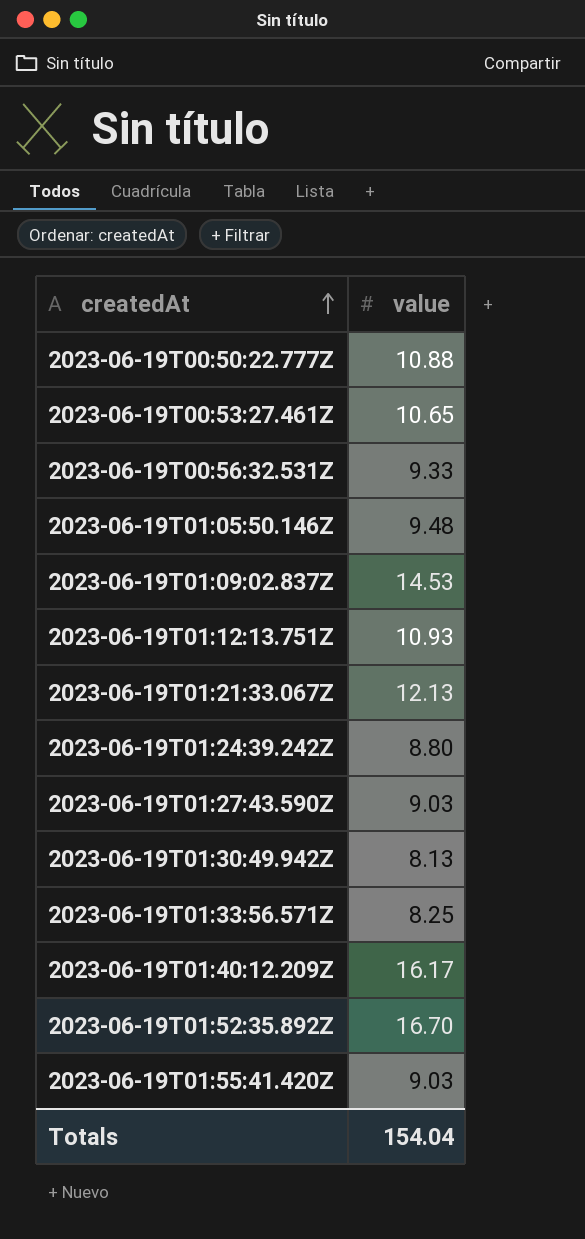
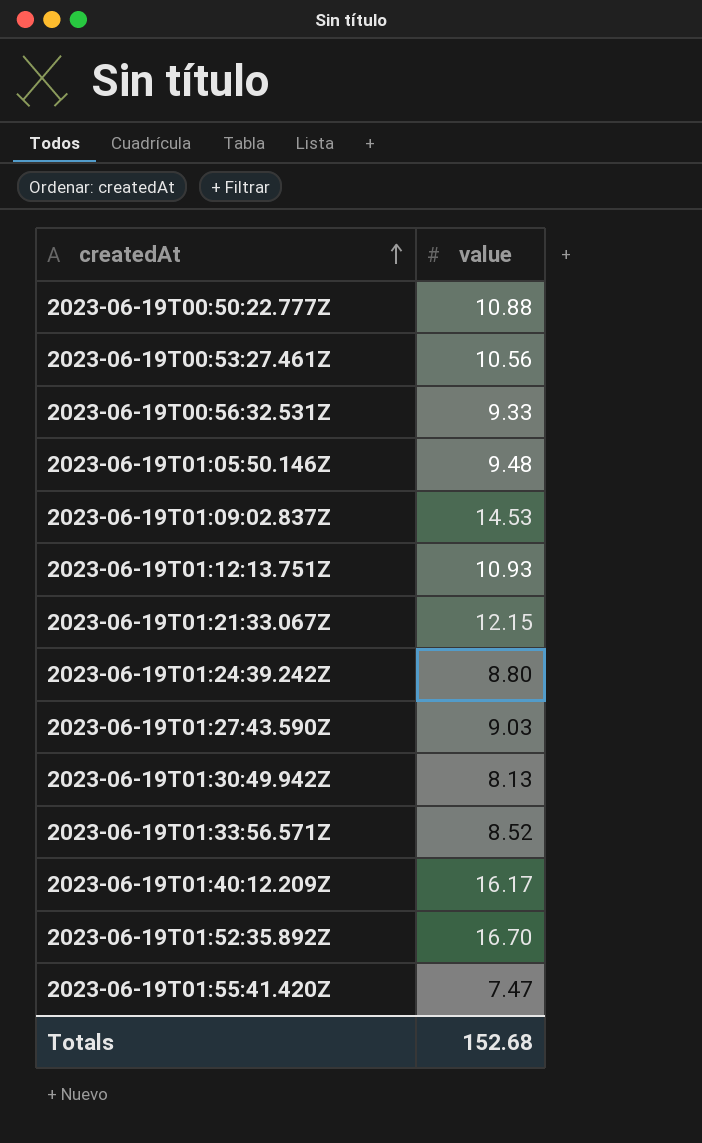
2023-06-19T00:53:27.461Z | value: 10.65 -> 10.56
2023-06-19T01:21:33.067Z | value: 12.13 -> 12.15
2023-06-19T01:33:56.571Z | value: 8.25 -> 8.52
2023-06-19T01:55:41.420Z | value: 9.03 -> 7.47
Totals | value: 154.04 -> 152.68

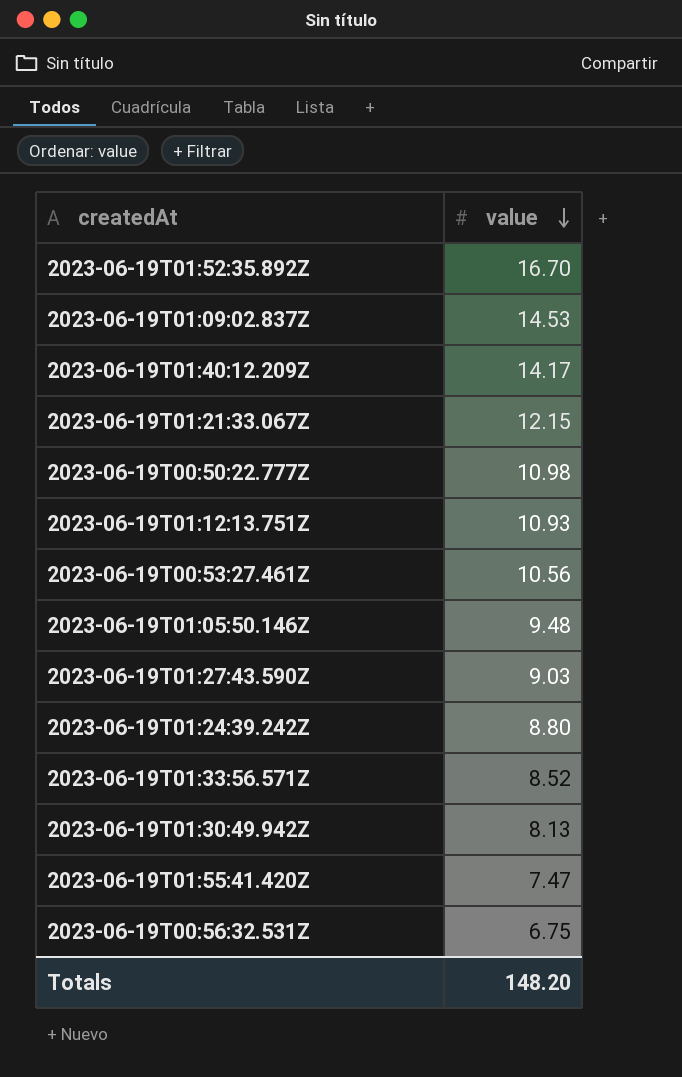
row order: createdAt ascending -> value descending
2023-06-19T01:40:12.209Z | value: 16.17 -> 14.17
2023-06-19T00:50:22.777Z | value: 10.88 -> 10.98
2023-06-19T00:56:32.531Z | value: 9.33 -> 6.75
Totals | value: 152.68 -> 148.20

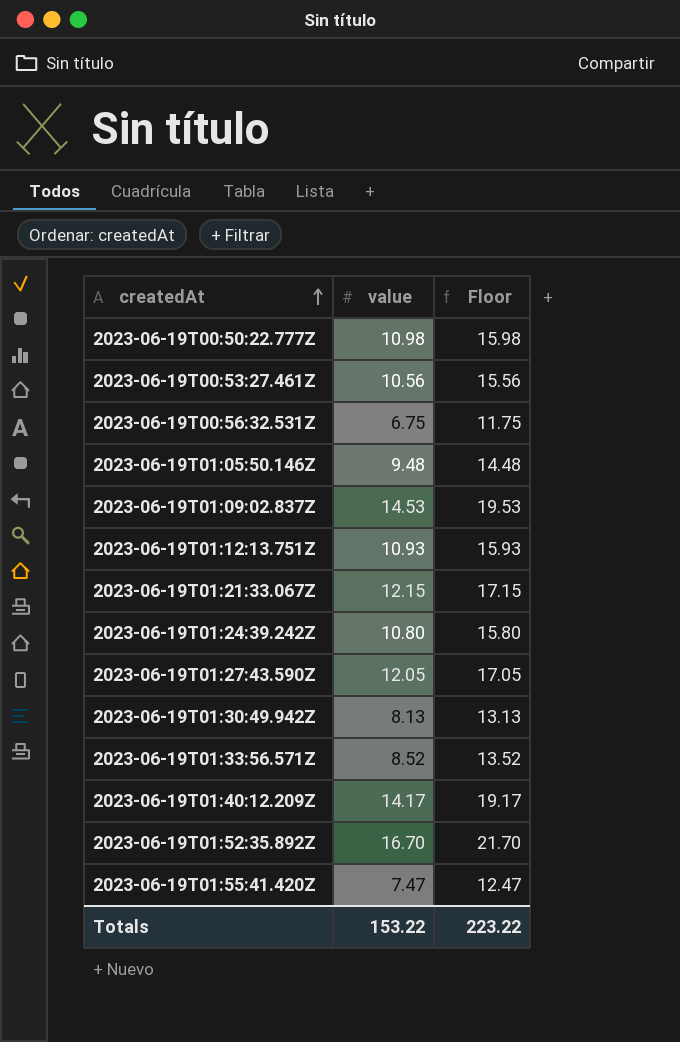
row order: value descending -> createdAt ascending
column Floor | formula: none -> [value] + 5
2023-06-19T01:24:39.242Z | value: 8.80 -> 10.80
2023-06-19T01:27:43.590Z | value: 9.03 -> 12.05
Totals | value: 148.20 -> 153.22

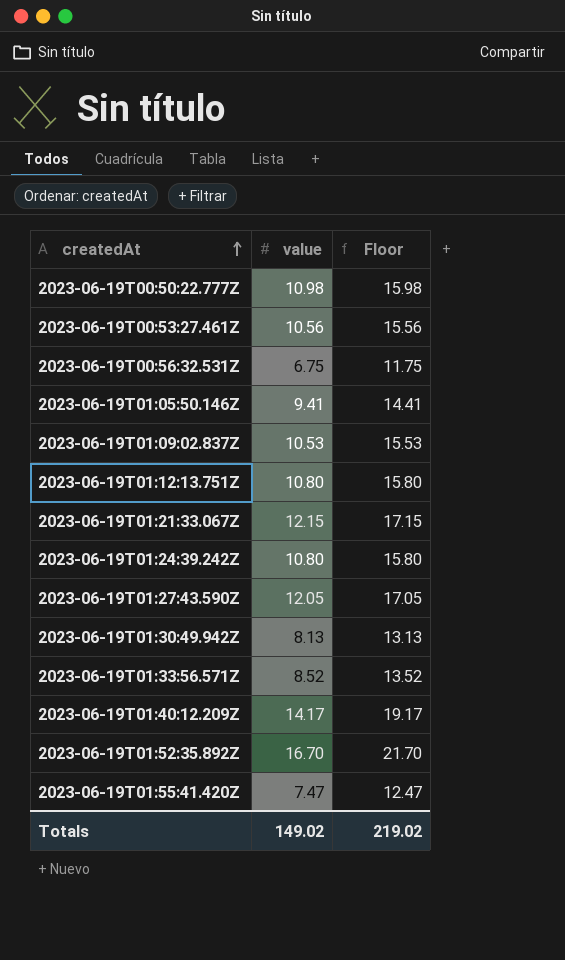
2023-06-19T01:05:50.146Z | value: 9.48 -> 9.41
2023-06-19T01:05:50.146Z | Floor: 14.48 -> 14.41
2023-06-19T01:09:02.837Z | value: 14.53 -> 10.53
2023-06-19T01:09:02.837Z | Floor: 19.53 -> 15.53
2023-06-19T01:12:13.751Z | value: 10.93 -> 10.80
2023-06-19T01:12:13.751Z | Floor: 15.93 -> 15.80
Totals | value: 153.22 -> 149.02
Totals | Floor: 223.22 -> 219.02

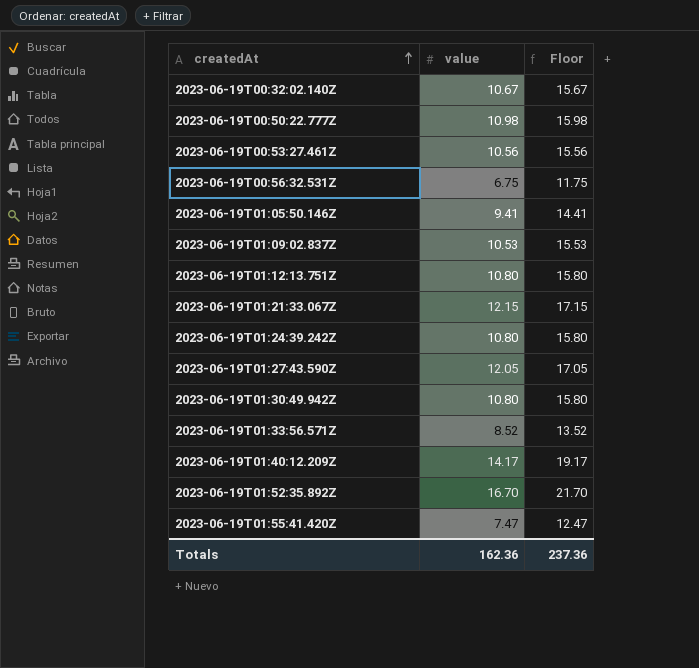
row 2023-06-19T00:32:02.140Z: none -> 10.67 | 15.67
2023-06-19T01:30:49.942Z | value: 8.13 -> 10.80
2023-06-19T01:30:49.942Z | Floor: 13.13 -> 15.80
Totals | value: 149.02 -> 162.36
Totals | Floor: 219.02 -> 237.36

